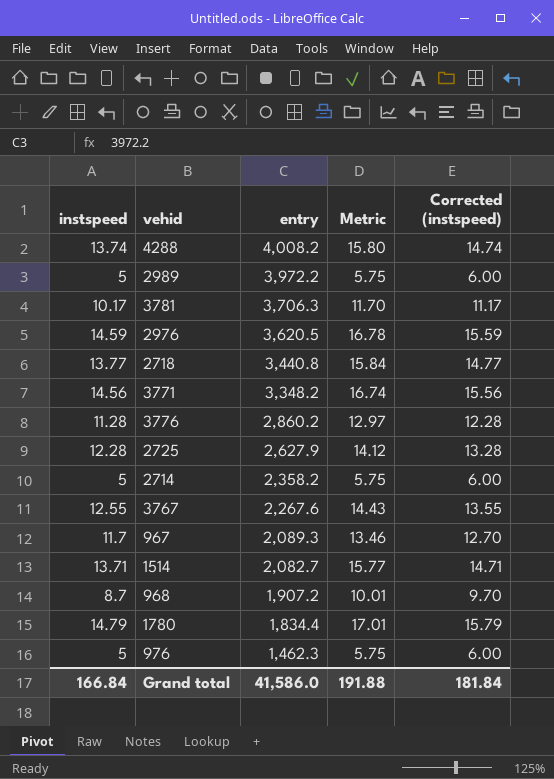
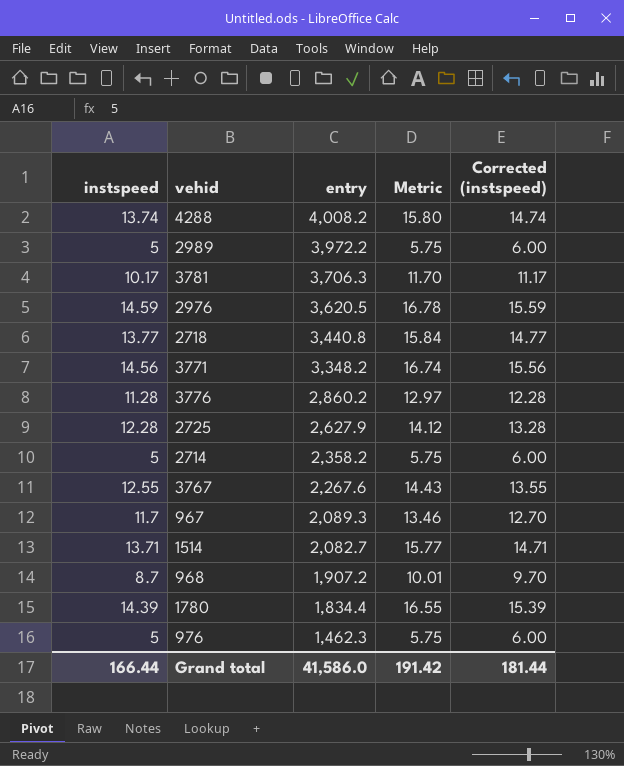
1780 | instspeed: 14.79 -> 14.39
1780 | Metric: 17.01 -> 16.55
1780 | Corrected (instspeed): 15.79 -> 15.39
Grand total | instspeed: 166.84 -> 166.44
Grand total | Metric: 191.88 -> 191.42
Grand total | Corrected (instspeed): 181.84 -> 181.44

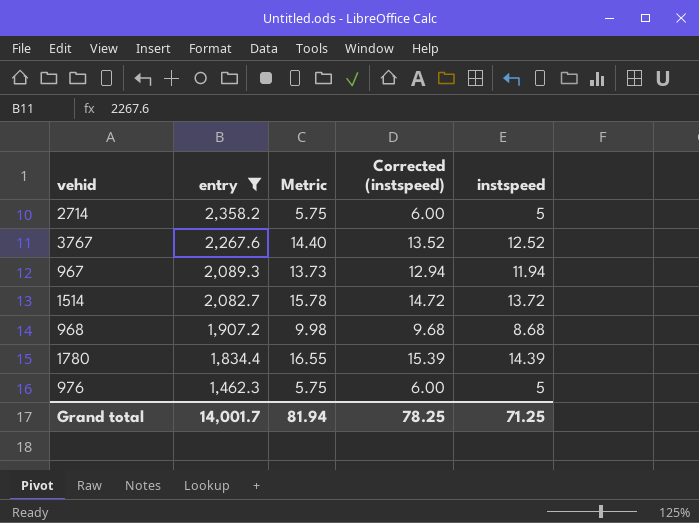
filter: none -> entry <= 2,358.2
column instspeed | position: 1 -> 5
3767 | Metric: 14.43 -> 14.40
3767 | Corrected (instspeed): 13.55 -> 13.52
3767 | instspeed: 12.55 -> 12.52
967 | Metric: 13.46 -> 13.73
967 | Corrected (instspeed): 12.70 -> 12.94
967 | instspeed: 11.7 -> 11.94
1514 | Metric: 15.77 -> 15.78
1514 | Corrected (instspeed): 14.71 -> 14.72
1514 | instspeed: 13.71 -> 13.72
968 | Metric: 10.01 -> 9.98
968 | Corrected (instspeed): 9.70 -> 9.68
968 | instspeed: 8.7 -> 8.68
Grand total | entry: 41,586.0 -> 14,001.7
Grand total | Metric: 191.42 -> 81.94
Grand total | Corrected (instspeed): 181.44 -> 78.25
Grand total | instspeed: 166.44 -> 71.25

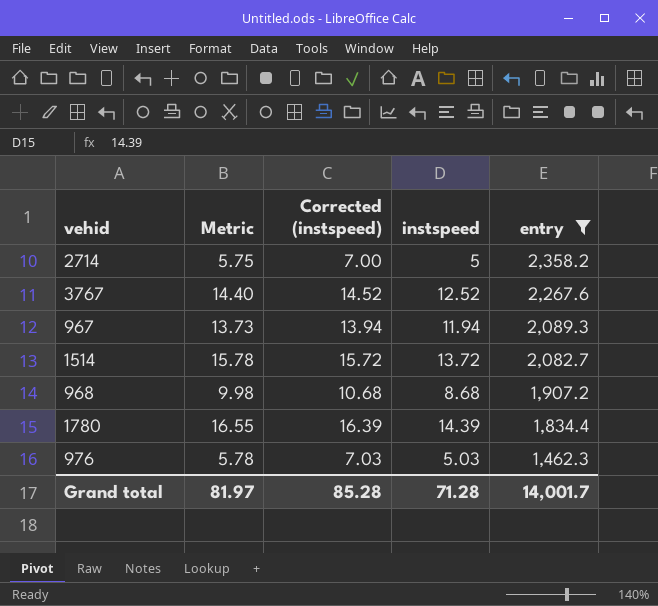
column Corrected (instspeed) | formula: [instspeed] + 1 -> [instspeed] + 2
column entry | position: 2 -> 5
976 | Metric: 5.75 -> 5.78
976 | instspeed: 5 -> 5.03
Grand total | Metric: 81.94 -> 81.97
Grand total | Corrected (instspeed): 78.25 -> 85.28
Grand total | instspeed: 71.25 -> 71.28

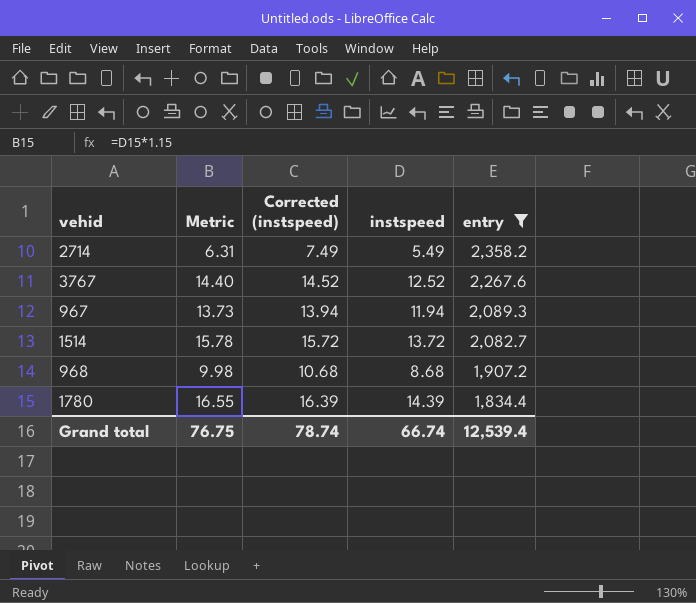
row 976: 5.78 | 7.03 | 5.03 | 1,462.3 -> none
2714 | Metric: 5.75 -> 6.31
2714 | Corrected (instspeed): 7.00 -> 7.49
2714 | instspeed: 5 -> 5.49
Grand total | Metric: 81.97 -> 76.75
Grand total | Corrected (instspeed): 85.28 -> 78.74
Grand total | instspeed: 71.28 -> 66.74
Grand total | entry: 14,001.7 -> 12,539.4

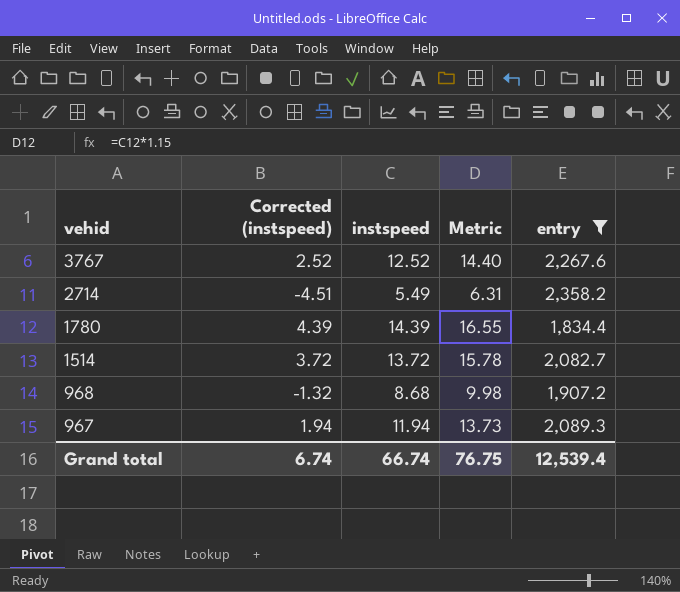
row order: entry descending -> vehid descending
column Corrected (instspeed) | formula: [instspeed] + 2 -> [instspeed] - 10
column Metric | position: 2 -> 4
Grand total | Corrected (instspeed): 78.74 -> 6.74

